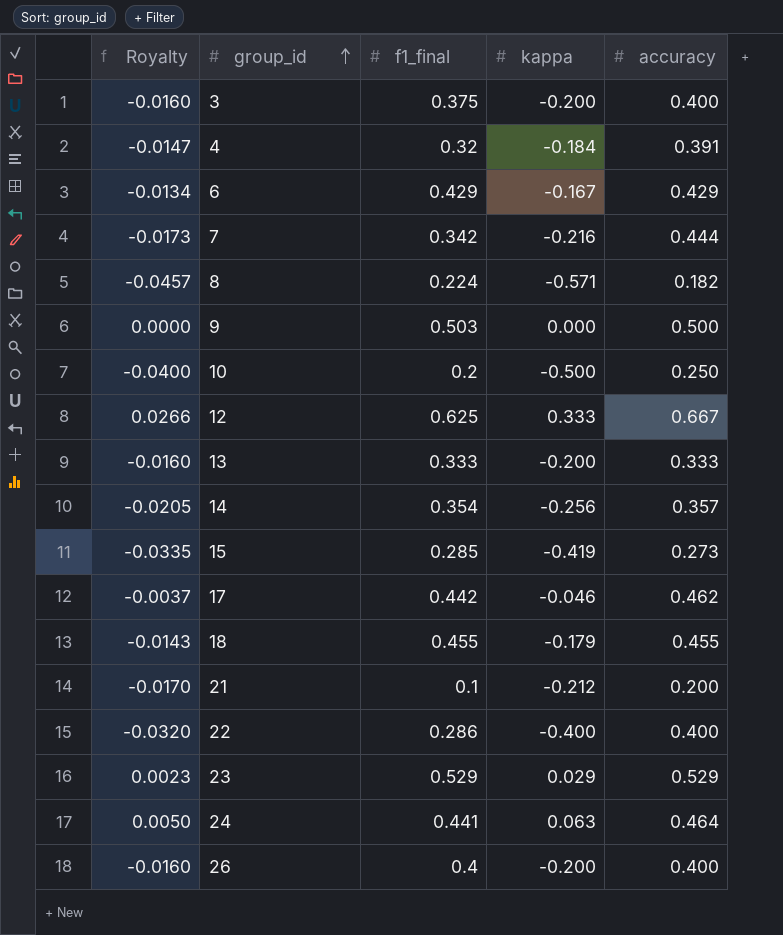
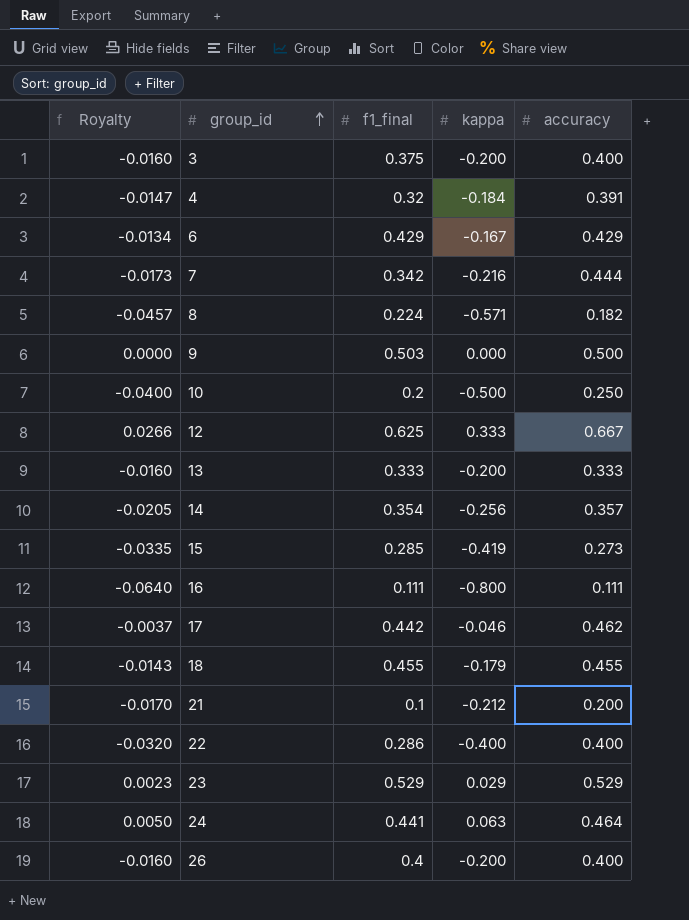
row 16: none -> -0.0640 | 0.111 | -0.800 | 0.111

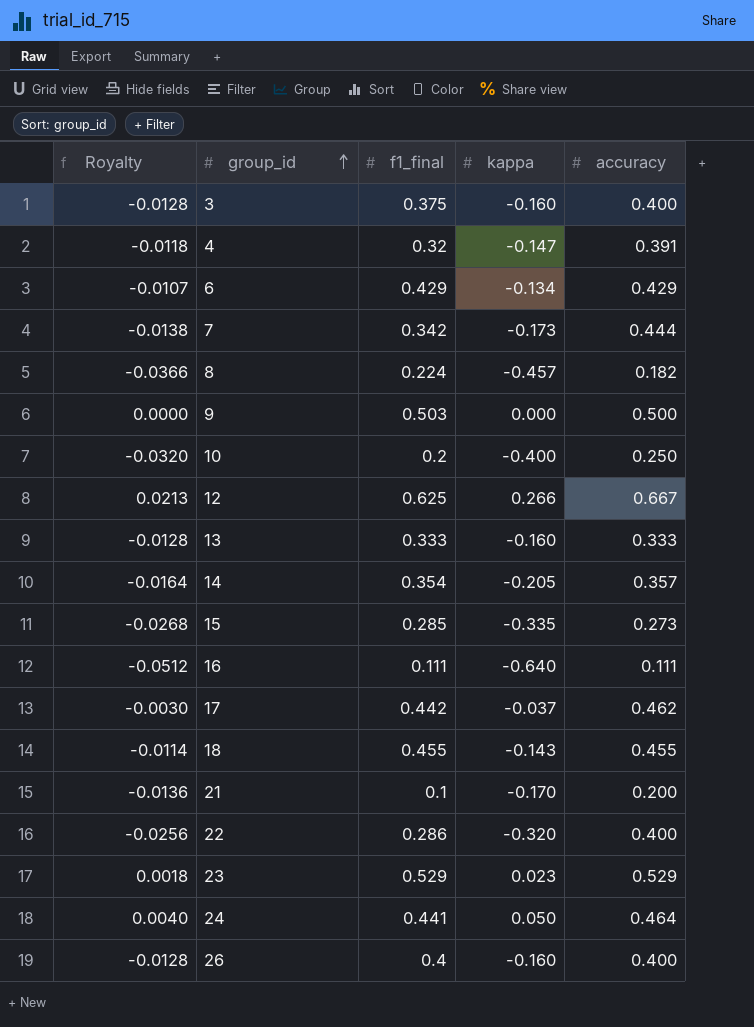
3 | Royalty: -0.0160 -> -0.0128
3 | kappa: -0.200 -> -0.160
4 | Royalty: -0.0147 -> -0.0118
4 | kappa: -0.184 -> -0.147
6 | Royalty: -0.0134 -> -0.0107
6 | kappa: -0.167 -> -0.134
7 | Royalty: -0.0173 -> -0.0138
7 | kappa: -0.216 -> -0.173
8 | Royalty: -0.0457 -> -0.0366
8 | kappa: -0.571 -> -0.457
10 | Royalty: -0.0400 -> -0.0320
10 | kappa: -0.500 -> -0.400
12 | Royalty: 0.0266 -> 0.0213
12 | kappa: 0.333 -> 0.266
13 | Royalty: -0.0160 -> -0.0128
13 | kappa: -0.200 -> -0.160
14 | Royalty: -0.0205 -> -0.0164
14 | kappa: -0.256 -> -0.205
15 | Royalty: -0.0335 -> -0.0268
15 | kappa: -0.419 -> -0.335
16 | Royalty: -0.0640 -> -0.0512
16 | kappa: -0.800 -> -0.640
17 | Royalty: -0.0037 -> -0.0030
17 | kappa: -0.046 -> -0.037
18 | Royalty: -0.0143 -> -0.0114
18 | kappa: -0.179 -> -0.143
21 | Royalty: -0.0170 -> -0.0136
21 | kappa: -0.212 -> -0.170
22 | Royalty: -0.0320 -> -0.0256
22 | kappa: -0.400 -> -0.320
23 | Royalty: 0.0023 -> 0.0018
23 | kappa: 0.029 -> 0.023
24 | Royalty: 0.0050 -> 0.0040
24 | kappa: 0.063 -> 0.050
26 | Royalty: -0.0160 -> -0.0128
26 | kappa: -0.200 -> -0.160

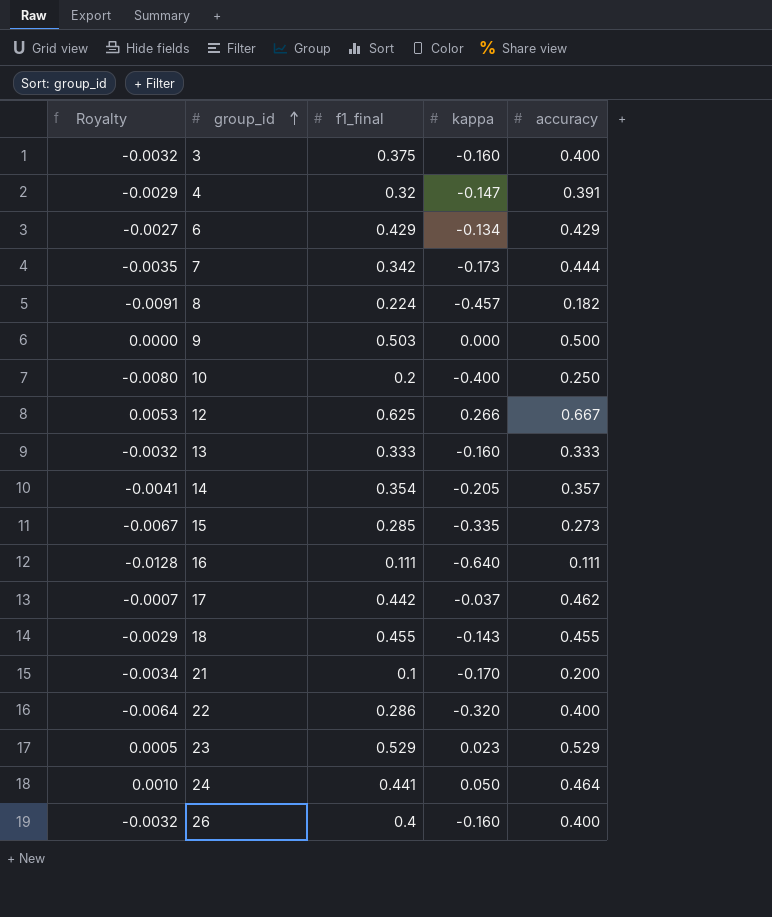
column Royalty | formula: [kappa] * 0.08 -> [kappa] * 0.02

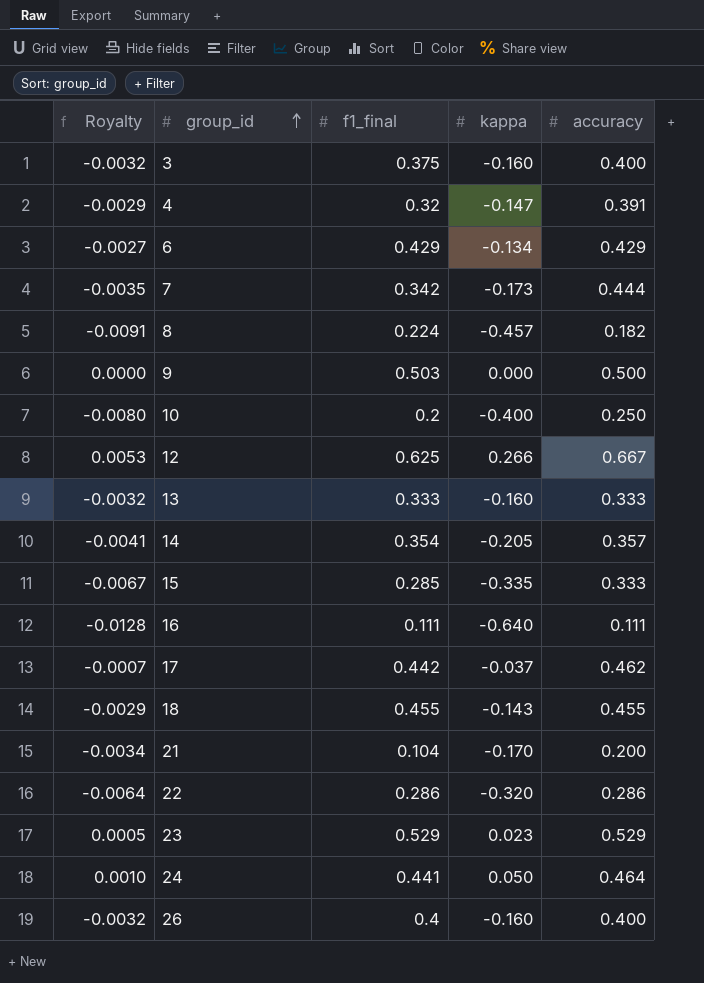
15 | accuracy: 0.273 -> 0.333
21 | f1_final: 0.1 -> 0.104
22 | accuracy: 0.400 -> 0.286

